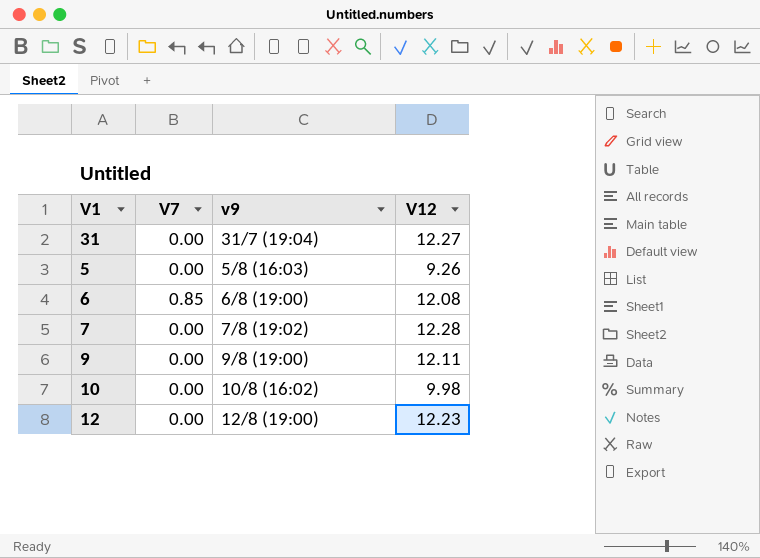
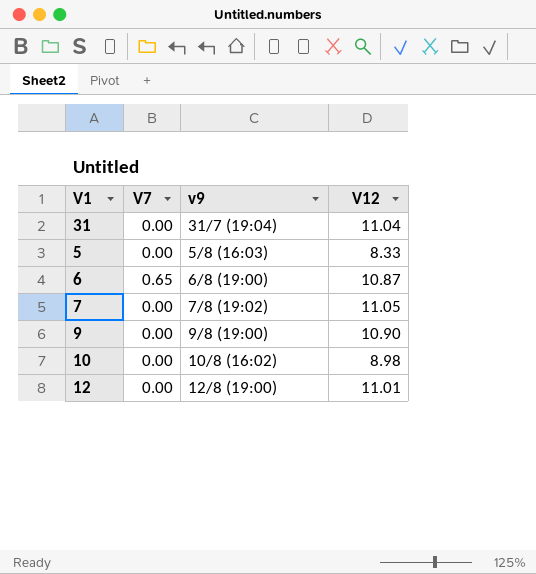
31 | V12: 12.27 -> 11.04
5 | V12: 9.26 -> 8.33
6 | V7: 0.85 -> 0.65
6 | V12: 12.08 -> 10.87
7 | V12: 12.28 -> 11.05
9 | V12: 12.11 -> 10.90
10 | V12: 9.98 -> 8.98
12 | V12: 12.23 -> 11.01

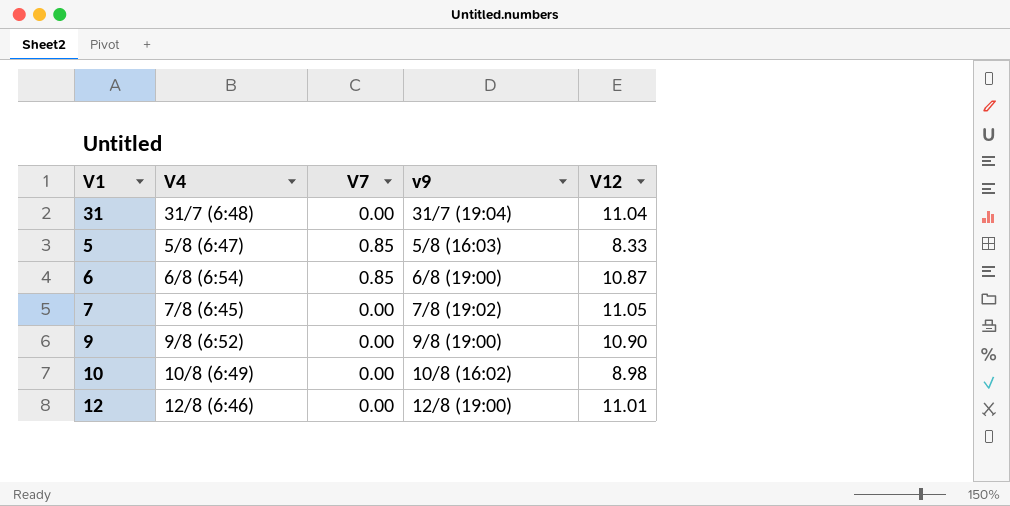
column V4 | position: none -> 2
5 | V7: 0.00 -> 0.85
6 | V7: 0.65 -> 0.85

